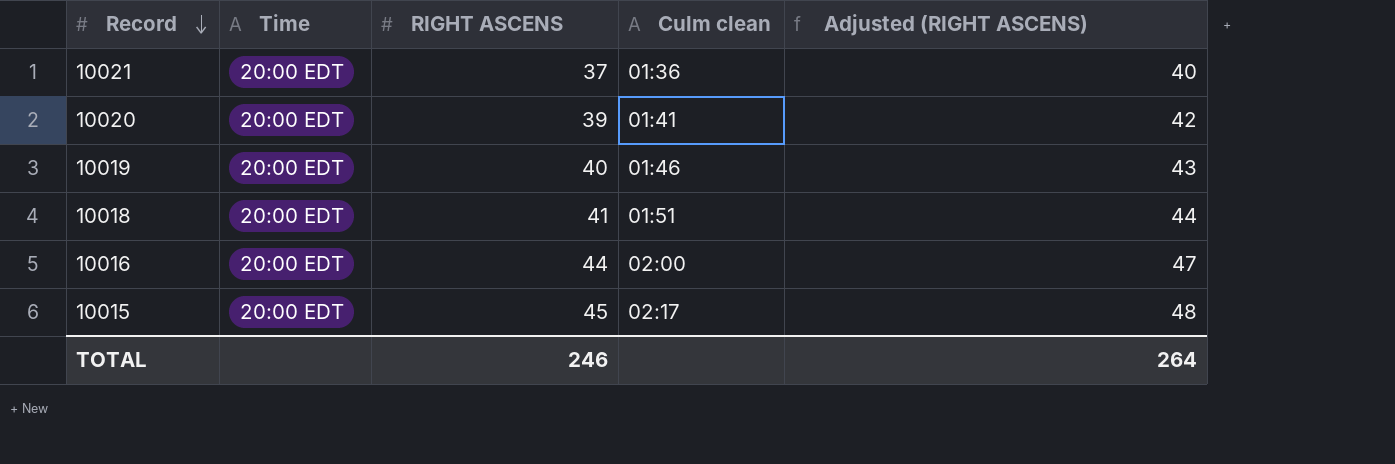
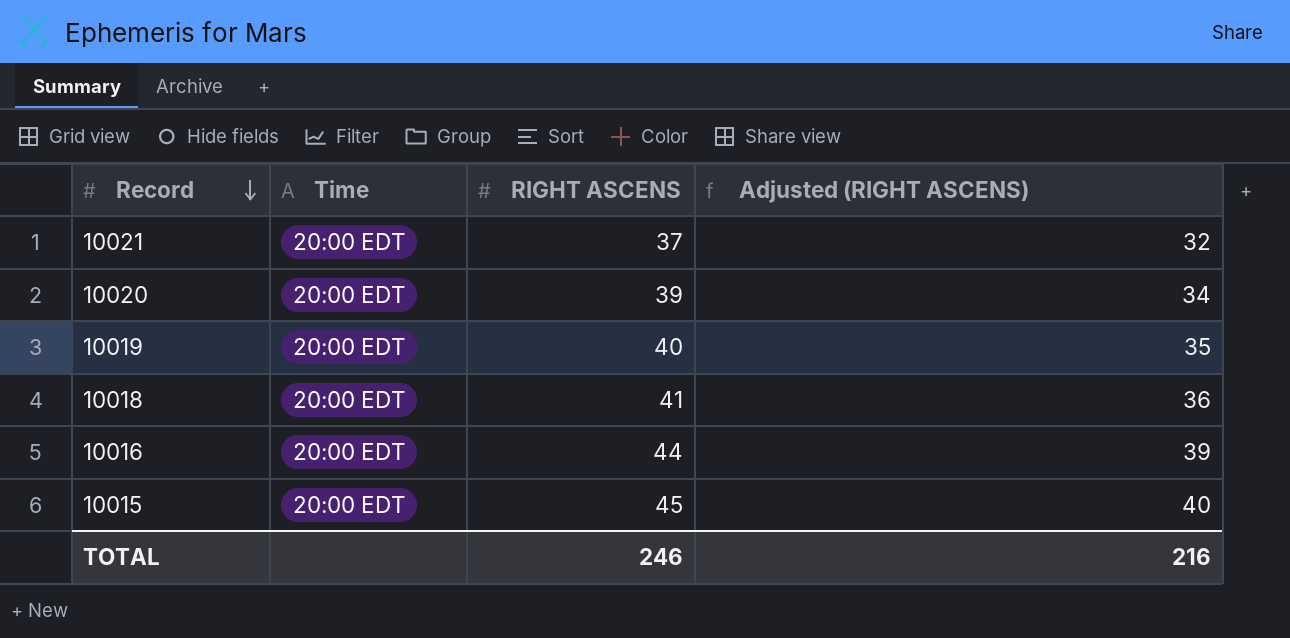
column Culm clean | position: 4 -> none
column Adjusted (RIGHT ASCENS) | formula: [RIGHT ASCENS] + 3 -> [RIGHT ASCENS] - 5
TOTAL | Adjusted (RIGHT ASCENS): 264 -> 216

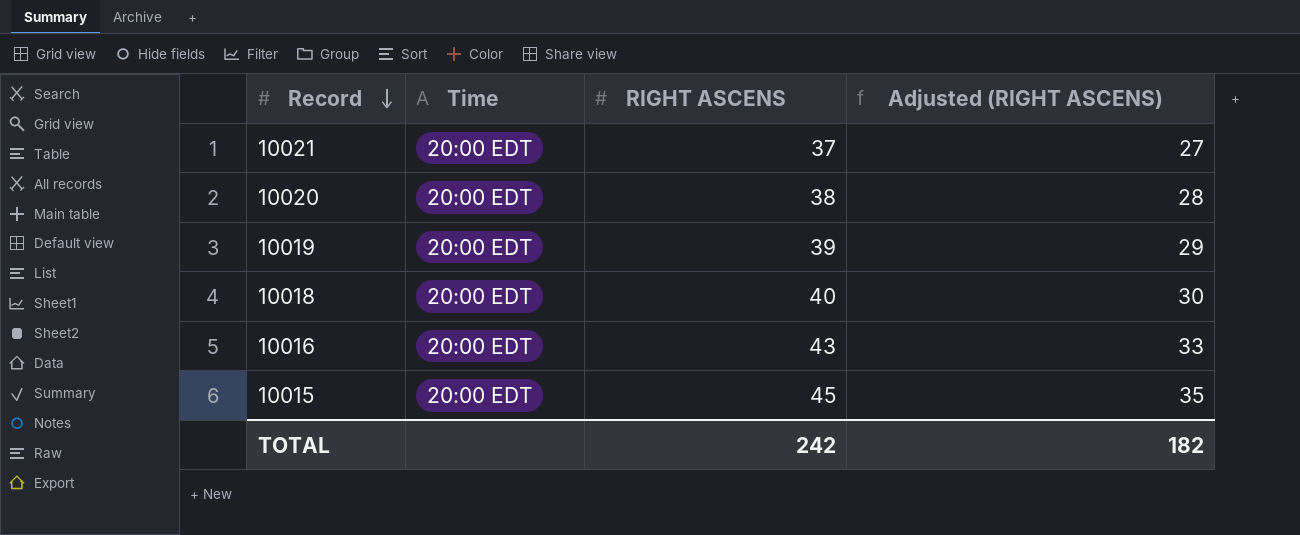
column Adjusted (RIGHT ASCENS) | formula: [RIGHT ASCENS] - 5 -> [RIGHT ASCENS] - 10
10020 | RIGHT ASCENS: 39 -> 38
10019 | RIGHT ASCENS: 40 -> 39
10018 | RIGHT ASCENS: 41 -> 40
10016 | RIGHT ASCENS: 44 -> 43
TOTAL | RIGHT ASCENS: 246 -> 242
TOTAL | Adjusted (RIGHT ASCENS): 216 -> 182

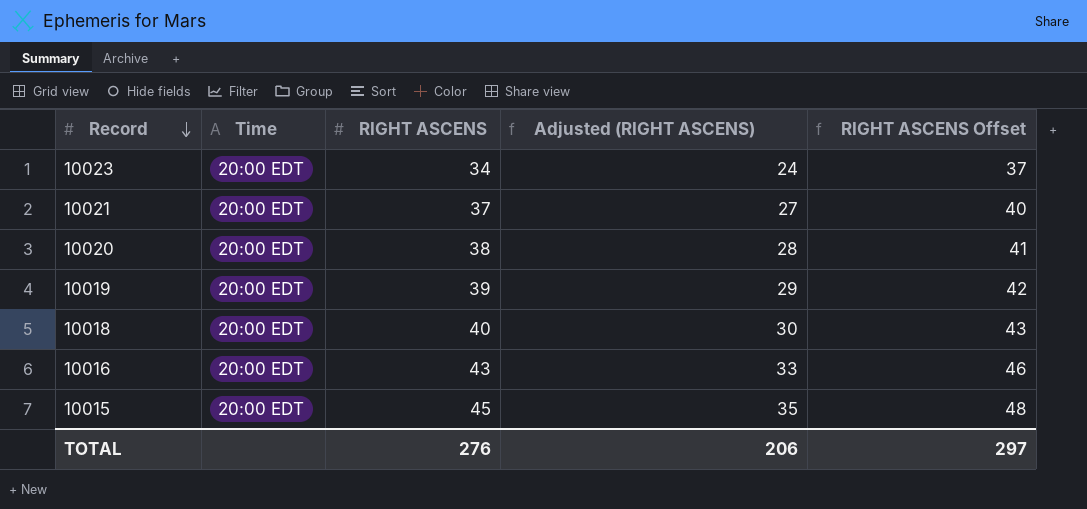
column RIGHT ASCENS Offset | formula: none -> [RIGHT ASCENS] + 3
row 10023: none -> 20:00 EDT | 34 | 24 | 37
TOTAL | RIGHT ASCENS: 242 -> 276
TOTAL | Adjusted (RIGHT ASCENS): 182 -> 206

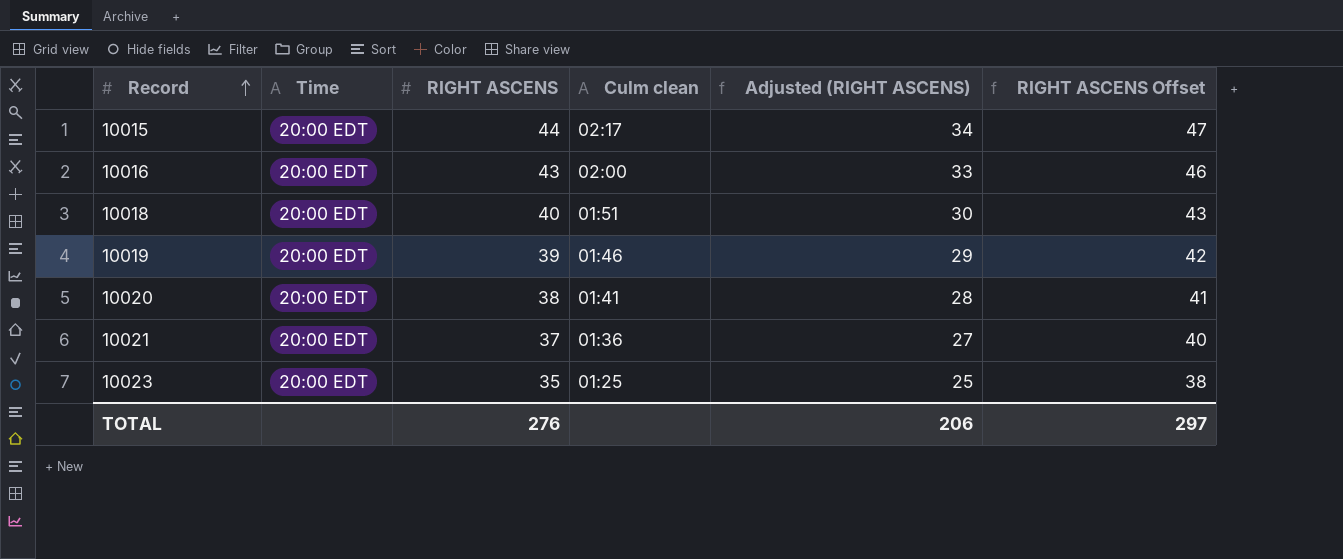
row order: Record descending -> Record ascending
column Culm clean | position: none -> 4
10015 | RIGHT ASCENS: 45 -> 44
10015 | Adjusted (RIGHT ASCENS): 35 -> 34
10015 | RIGHT ASCENS Offset: 48 -> 47
10023 | RIGHT ASCENS: 34 -> 35
10023 | Adjusted (RIGHT ASCENS): 24 -> 25
10023 | RIGHT ASCENS Offset: 37 -> 38

